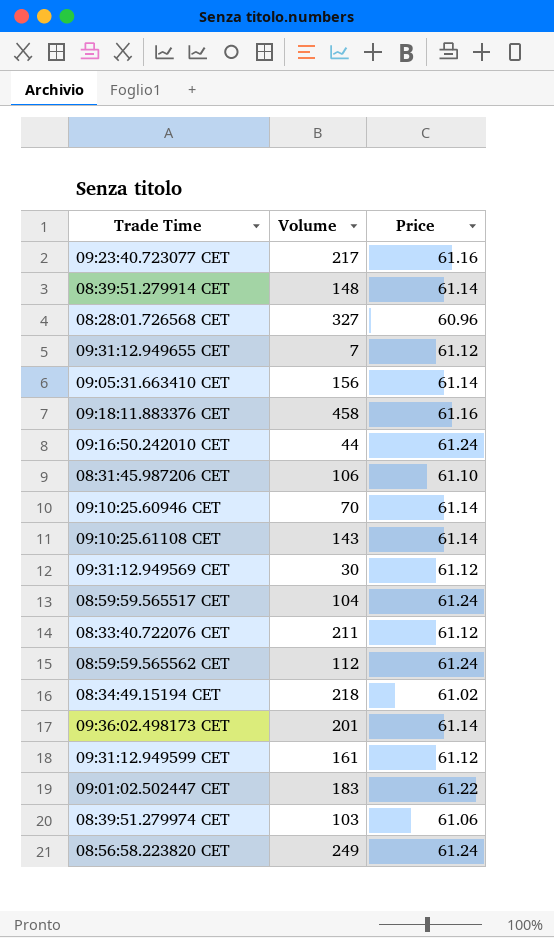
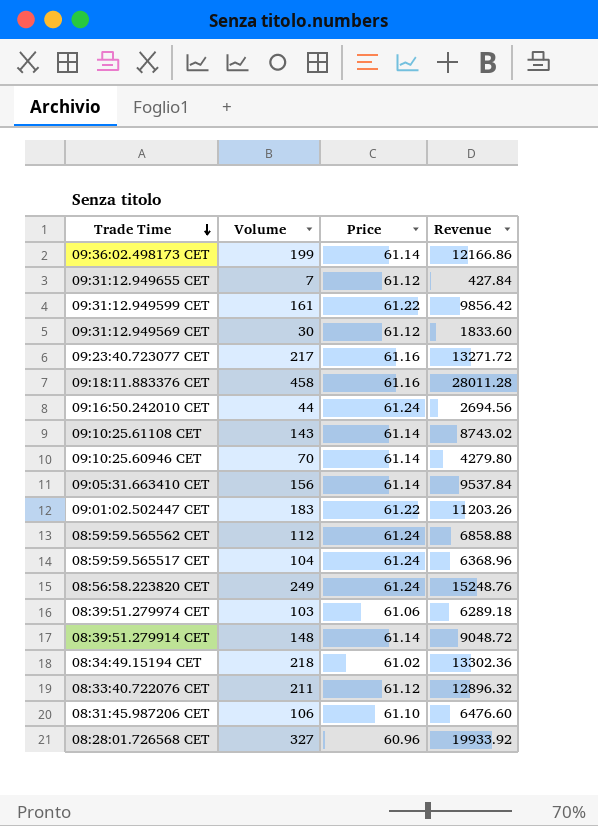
row order: none -> Trade Time descending
column Revenue | formula: none -> [Volume] * [Price]
09:36:02.498173 CET | Volume: 201 -> 199
09:31:12.949599 CET | Price: 61.12 -> 61.22

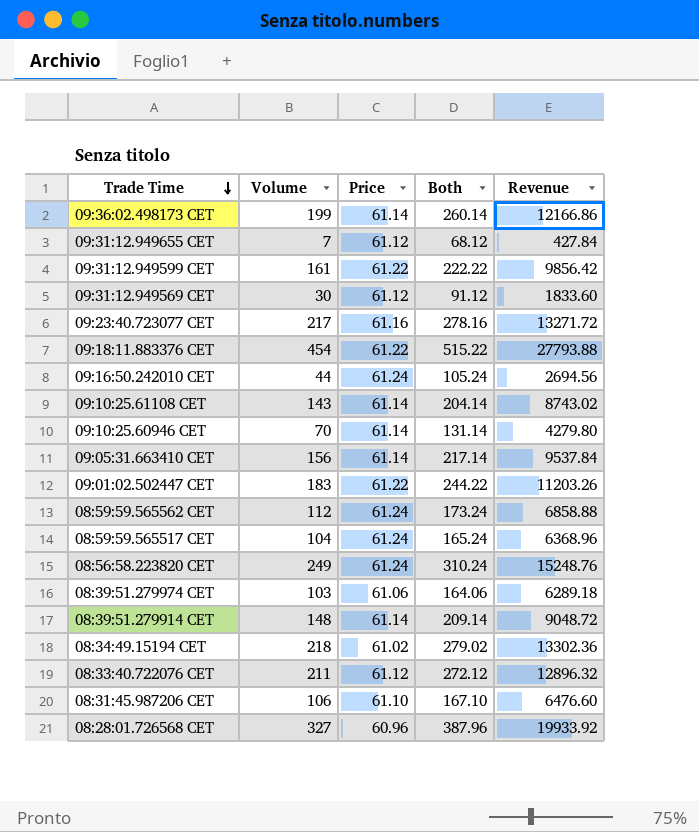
column Both | formula: none -> [Volume] + [Price]
09:18:11.883376 CET | Volume: 458 -> 454
09:18:11.883376 CET | Price: 61.16 -> 61.22
09:18:11.883376 CET | Revenue: 28011.28 -> 27793.88

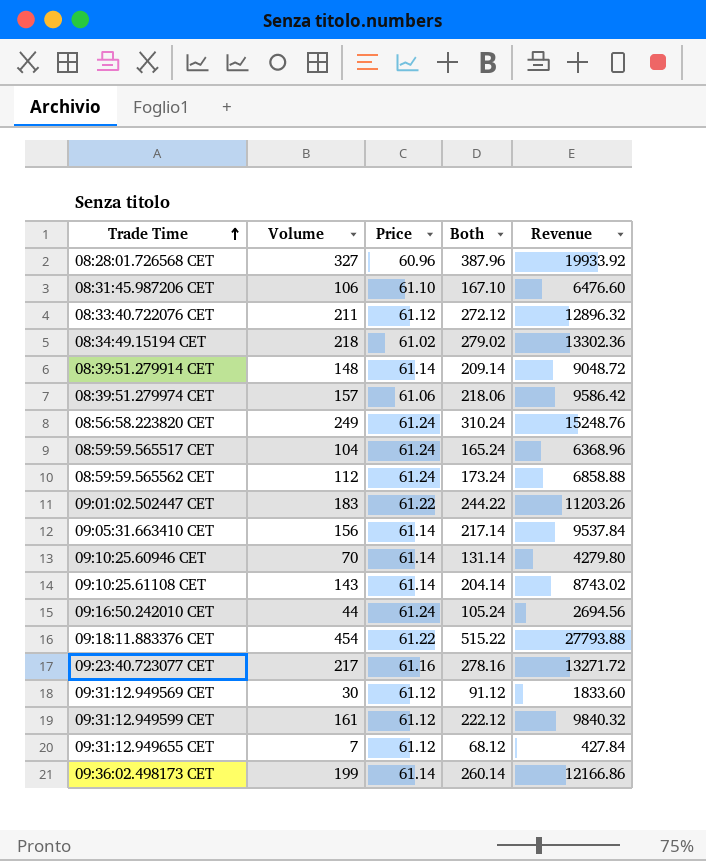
row order: Trade Time descending -> Trade Time ascending
08:39:51.279974 CET | Volume: 103 -> 157
08:39:51.279974 CET | Both: 164.06 -> 218.06
08:39:51.279974 CET | Revenue: 6289.18 -> 9586.42
09:31:12.949599 CET | Price: 61.22 -> 61.12
09:31:12.949599 CET | Both: 222.22 -> 222.12
09:31:12.949599 CET | Revenue: 9856.42 -> 9840.32

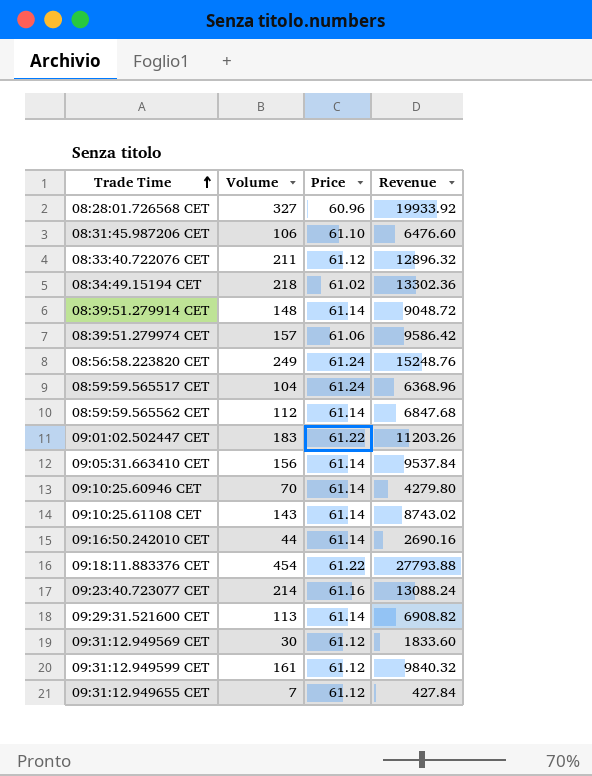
column Both | formula: [Volume] + [Price] -> none
row 09:36:02.498173 CET: 199 | 61.14 | 260.14 | 12166.86 -> none
08:59:59.565562 CET | Price: 61.24 -> 61.14
08:59:59.565562 CET | Revenue: 6858.88 -> 6847.68
09:16:50.242010 CET | Price: 61.24 -> 61.14
09:16:50.242010 CET | Revenue: 2694.56 -> 2690.16
09:23:40.723077 CET | Volume: 217 -> 214
09:23:40.723077 CET | Revenue: 13271.72 -> 13088.24
row 09:29:31.521600 CET: none -> 113 | 61.14 | 6908.82

